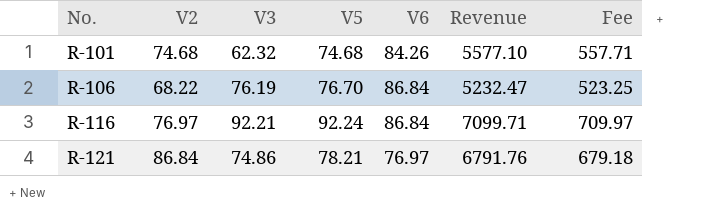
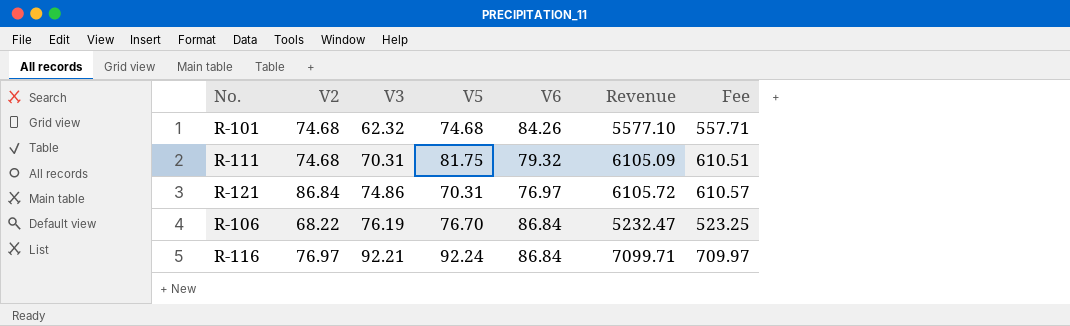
row order: No. ascending -> V3 ascending
row R-111: none -> 74.68 | 70.31 | 81.75 | 79.32 | 6105.09 | 610.51
R-121 | V5: 78.21 -> 70.31
R-121 | Revenue: 6791.76 -> 6105.72
R-121 | Fee: 679.18 -> 610.57

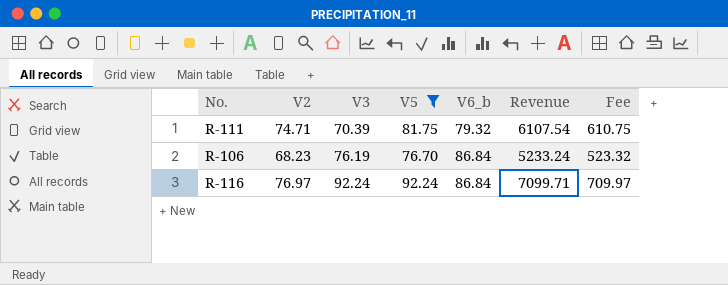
filter: none -> V5 >= 76.70
column name: V6 -> V6_b
R-111 | V2: 74.68 -> 74.71
R-111 | V3: 70.31 -> 70.39
R-111 | Revenue: 6105.09 -> 6107.54
R-111 | Fee: 610.51 -> 610.75
R-106 | V2: 68.22 -> 68.23
R-106 | Revenue: 5232.47 -> 5233.24
R-106 | Fee: 523.25 -> 523.32
R-116 | V3: 92.21 -> 92.24

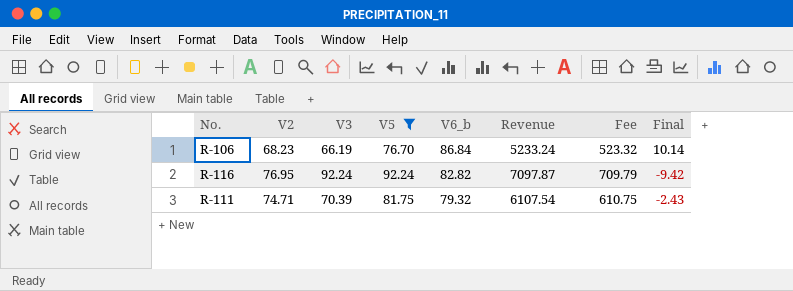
row order: V3 ascending -> V6_b descending
column Final | formula: none -> [V6_b] - [V5]
R-106 | V3: 76.19 -> 66.19
R-116 | V2: 76.97 -> 76.95
R-116 | V6_b: 86.84 -> 82.82
R-116 | Revenue: 7099.71 -> 7097.87
R-116 | Fee: 709.97 -> 709.79

